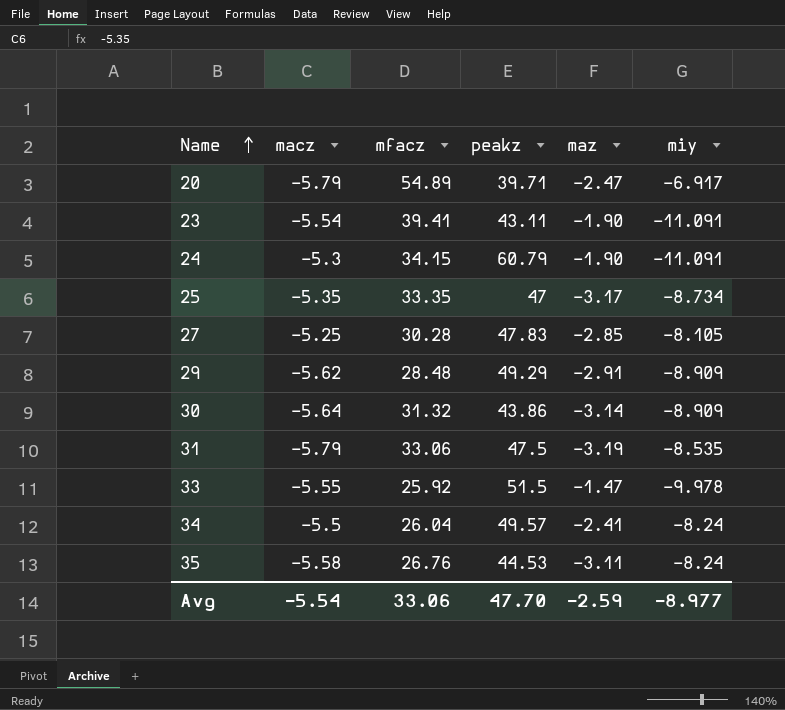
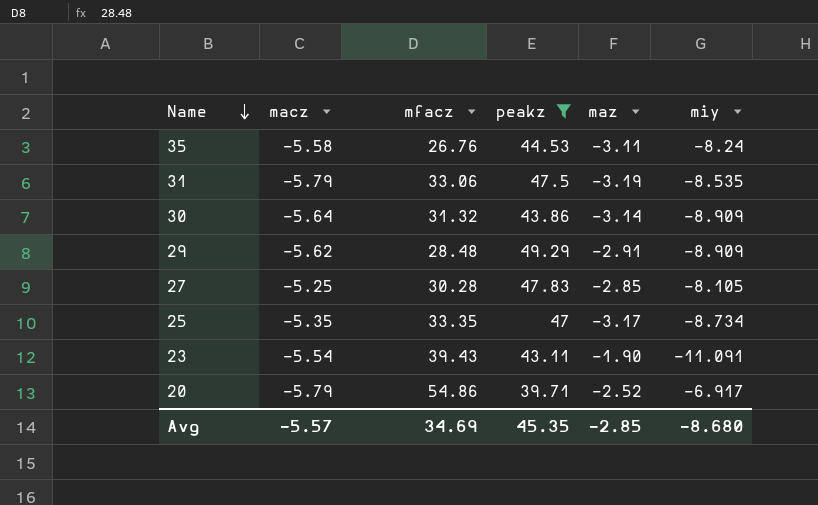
filter: none -> peakz <= 49.29
row order: Name ascending -> Name descending
23 | mfacz: 39.41 -> 39.43
20 | mfacz: 54.89 -> 54.86
20 | maz: -2.47 -> -2.52
Avg | macz: -5.54 -> -5.57
Avg | mfacz: 33.06 -> 34.69
Avg | peakz: 47.70 -> 45.35
Avg | maz: -2.59 -> -2.85
Avg | miy: -8.977 -> -8.680

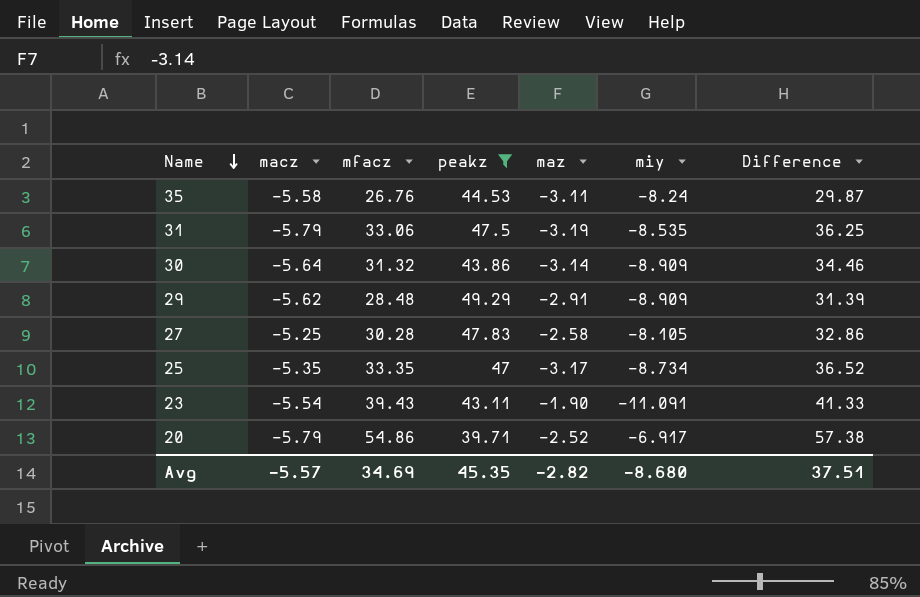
column Difference | formula: none -> [mfacz] - [maz]
27 | maz: -2.85 -> -2.58
Avg | maz: -2.85 -> -2.82

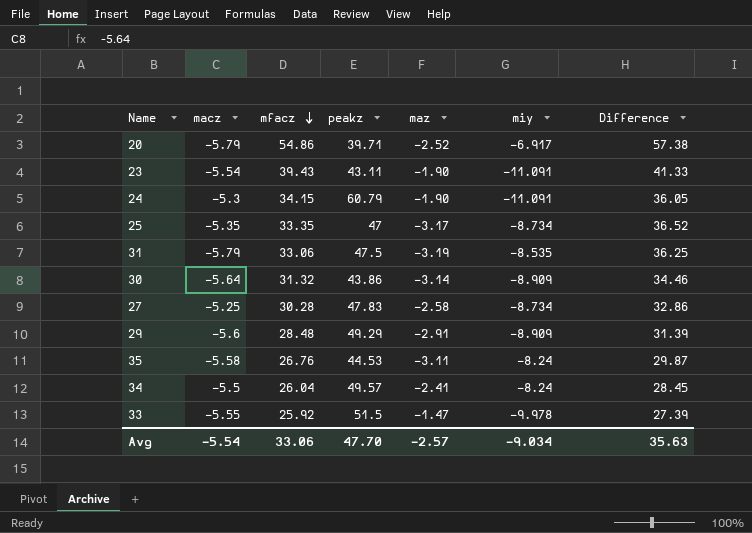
filter: peakz <= 49.29 -> none
row order: Name descending -> mfacz descending
27 | miy: -8.105 -> -8.734
29 | macz: -5.62 -> -5.6
Avg | macz: -5.57 -> -5.54
Avg | mfacz: 34.69 -> 33.06
Avg | peakz: 45.35 -> 47.70
Avg | maz: -2.82 -> -2.57
Avg | miy: -8.680 -> -9.034
Avg | Difference: 37.51 -> 35.63

